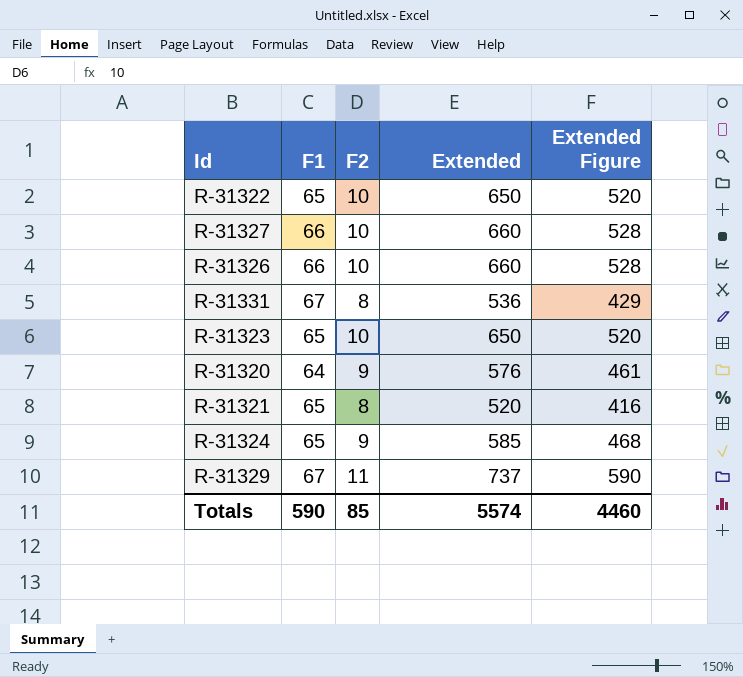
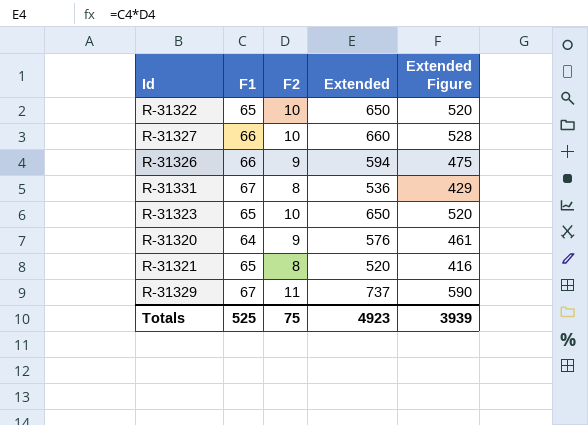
row R-31324: 65 | 9 | 585 | 468 -> none
R-31326 | F2: 10 -> 9
R-31326 | Extended: 660 -> 594
R-31326 | Extended Figure: 528 -> 475
Totals | F1: 590 -> 525
Totals | F2: 85 -> 75
Totals | Extended: 5574 -> 4923
Totals | Extended Figure: 4460 -> 3939

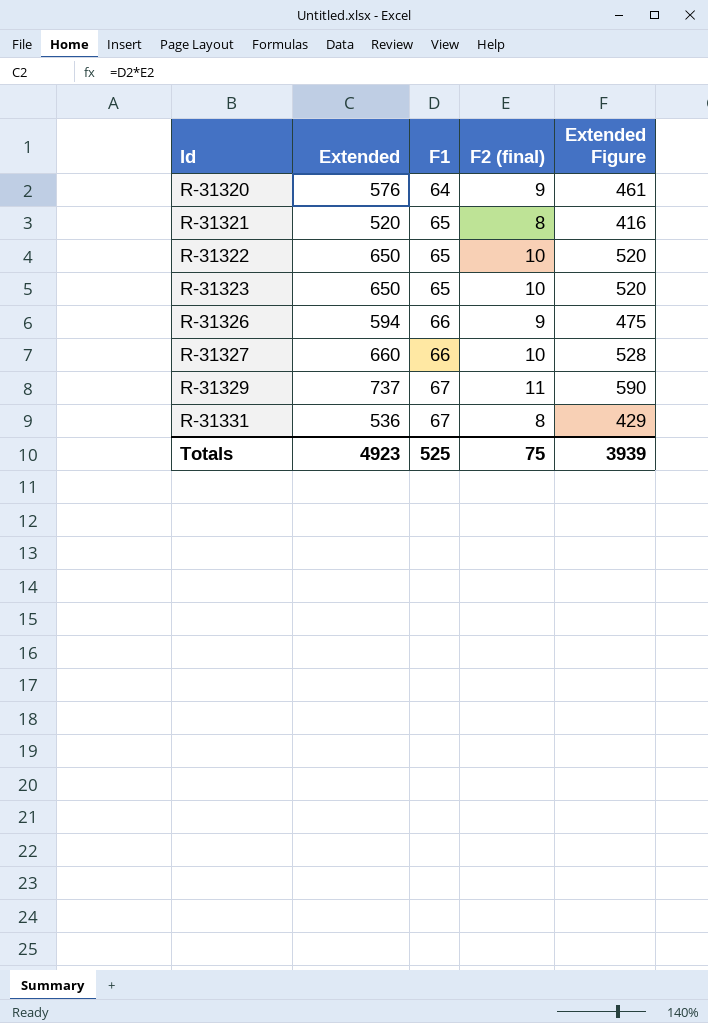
row order: none -> Id ascending
column Extended | position: 4 -> 2
column name: F2 -> F2 (final)

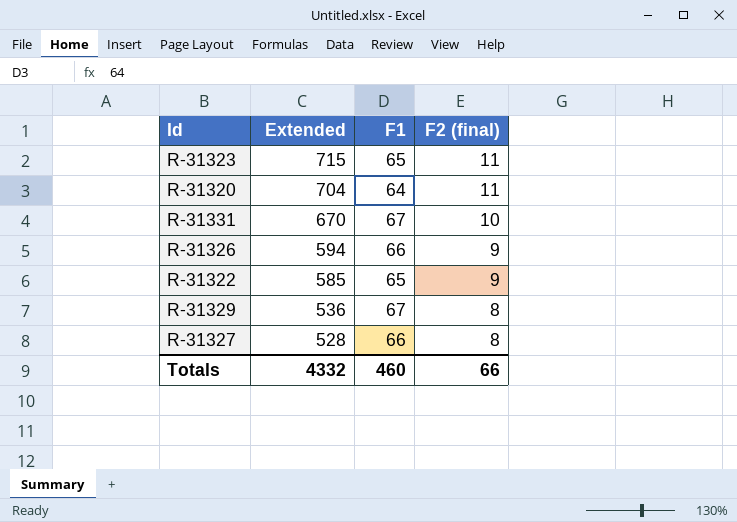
row order: Id ascending -> Extended descending
column Extended Figure | formula: [Extended] * 0.8 -> none
row R-31321: 520 | 65 | 8 | 416 -> none
R-31323 | Extended: 650 -> 715
R-31323 | F2 (final): 10 -> 11
R-31320 | Extended: 576 -> 704
R-31320 | F2 (final): 9 -> 11
R-31331 | Extended: 536 -> 670
R-31331 | F2 (final): 8 -> 10
R-31322 | Extended: 650 -> 585
R-31322 | F2 (final): 10 -> 9
R-31329 | Extended: 737 -> 536
R-31329 | F2 (final): 11 -> 8
R-31327 | Extended: 660 -> 528
R-31327 | F2 (final): 10 -> 8
Totals | Extended: 4923 -> 4332
Totals | F1: 525 -> 460
Totals | F2 (final): 75 -> 66

